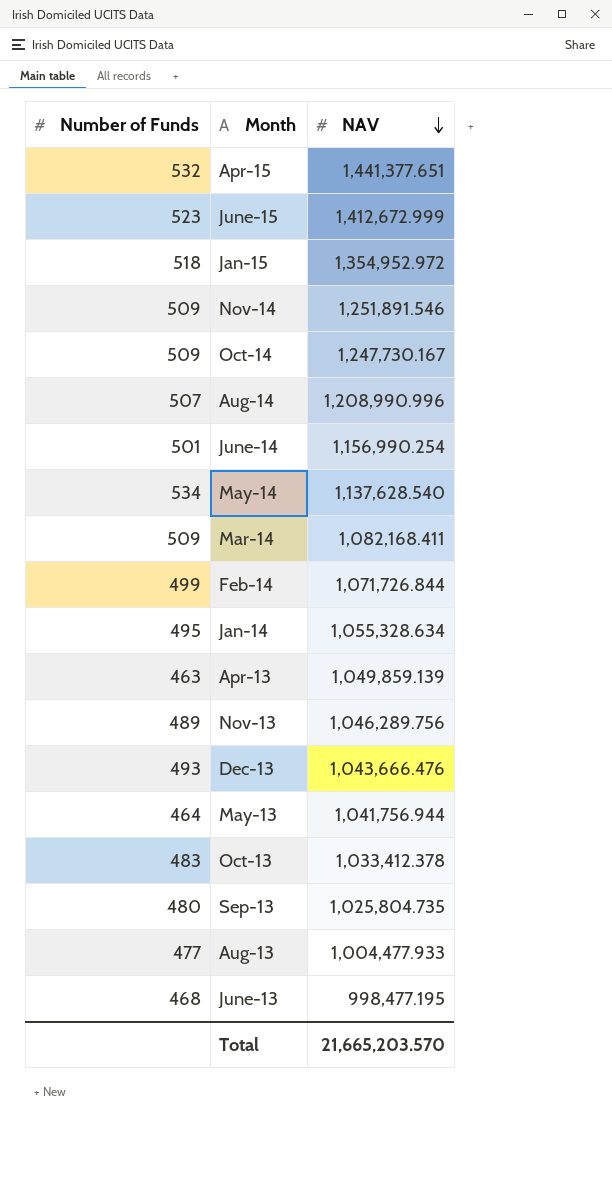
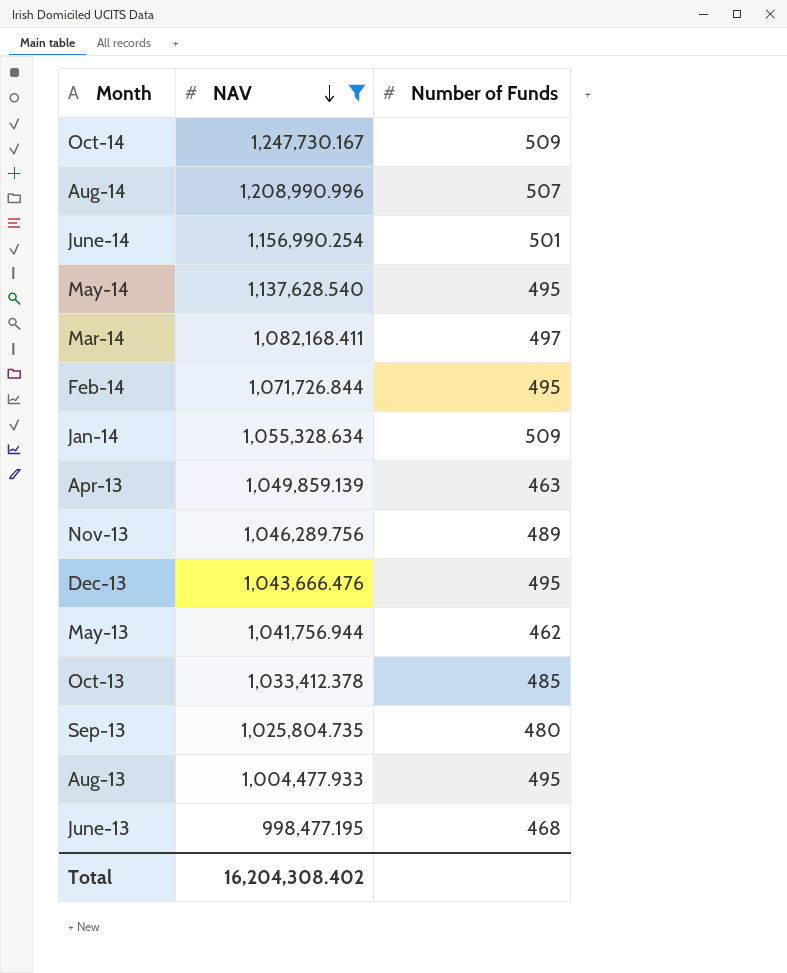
filter: none -> NAV <= 1,247,730.167
column Number of Funds | position: 1 -> 3
May-14 | Number of Funds: 534 -> 495
Mar-14 | Number of Funds: 509 -> 497
Feb-14 | Number of Funds: 499 -> 495
Jan-14 | Number of Funds: 495 -> 509
Dec-13 | Number of Funds: 493 -> 495
May-13 | Number of Funds: 464 -> 462
Oct-13 | Number of Funds: 483 -> 485
Aug-13 | Number of Funds: 477 -> 495
Total | NAV: 21,665,203.570 -> 16,204,308.402

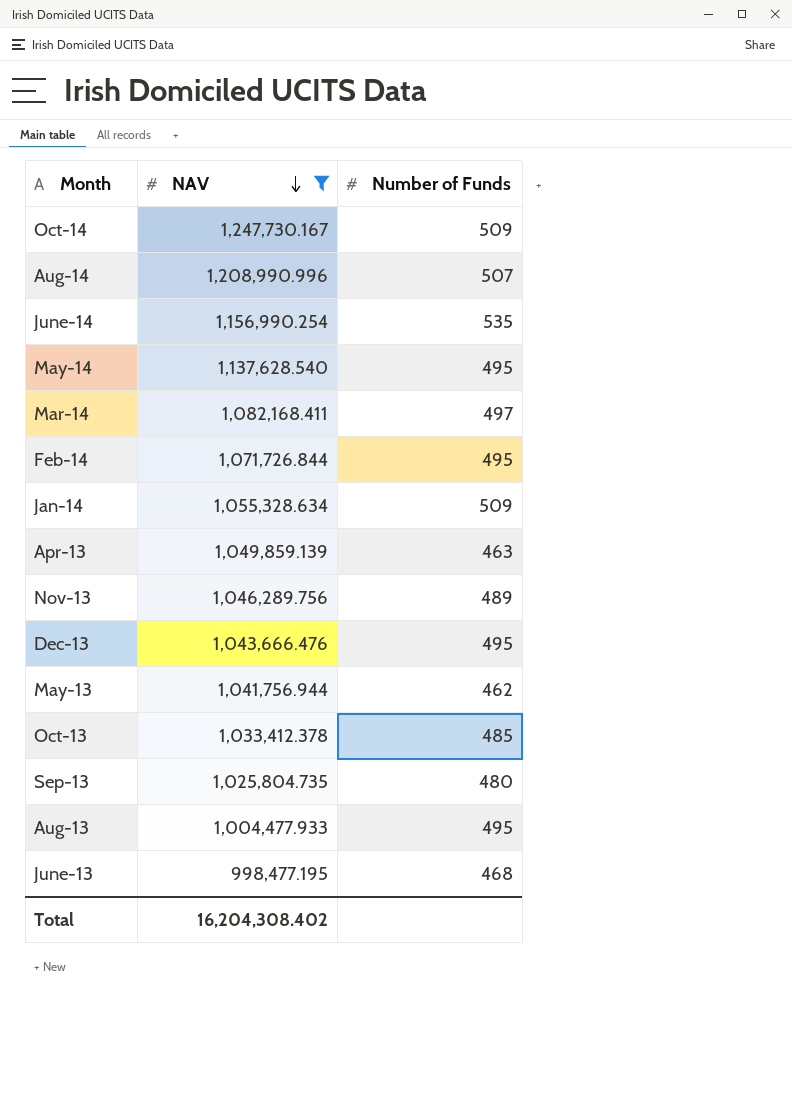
June-14 | Number of Funds: 501 -> 535

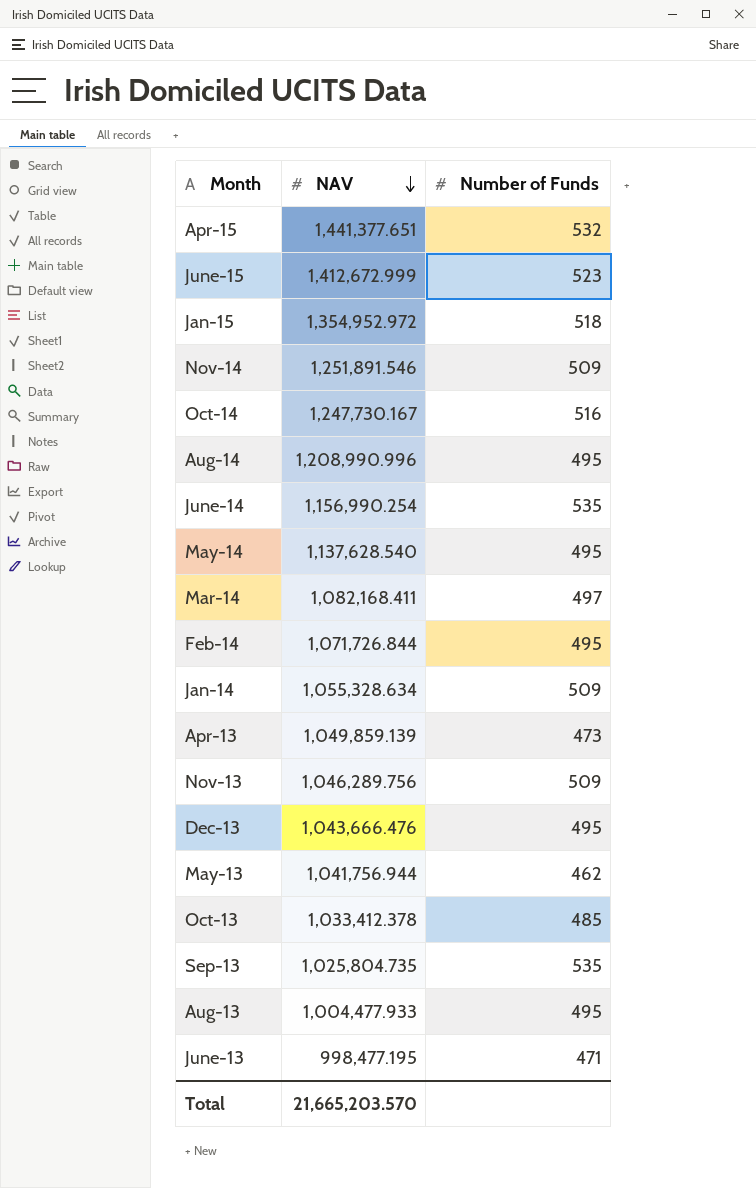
filter: NAV <= 1,247,730.167 -> none
Oct-14 | Number of Funds: 509 -> 516
Aug-14 | Number of Funds: 507 -> 495
Apr-13 | Number of Funds: 463 -> 473
Nov-13 | Number of Funds: 489 -> 509
Sep-13 | Number of Funds: 480 -> 535
June-13 | Number of Funds: 468 -> 471
Total | NAV: 16,204,308.402 -> 21,665,203.570

